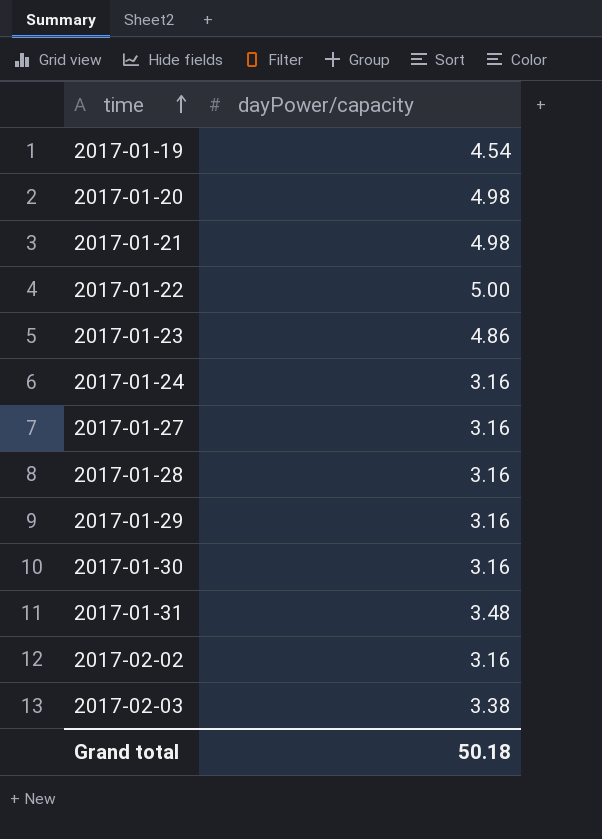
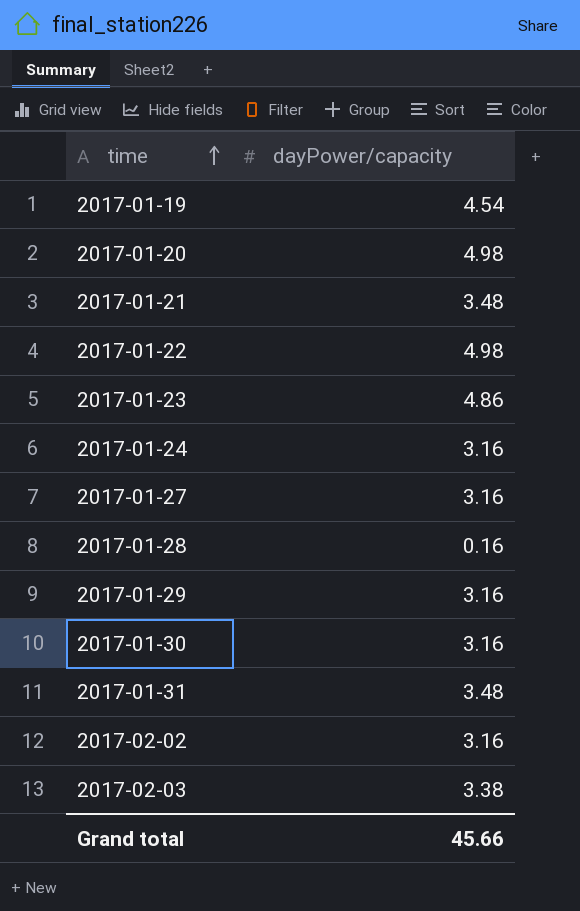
2017-01-21 | dayPower/capacity: 4.98 -> 3.48
2017-01-22 | dayPower/capacity: 5.00 -> 4.98
2017-01-28 | dayPower/capacity: 3.16 -> 0.16
Grand total | dayPower/capacity: 50.18 -> 45.66

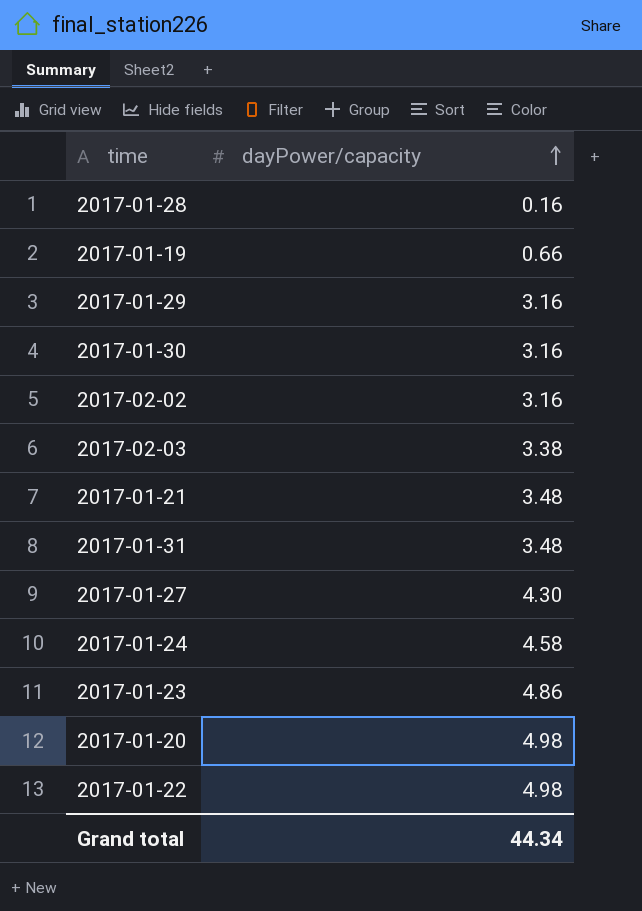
row order: time ascending -> dayPower/capacity ascending
2017-01-19 | dayPower/capacity: 4.54 -> 0.66
2017-01-27 | dayPower/capacity: 3.16 -> 4.30
2017-01-24 | dayPower/capacity: 3.16 -> 4.58
Grand total | dayPower/capacity: 45.66 -> 44.34

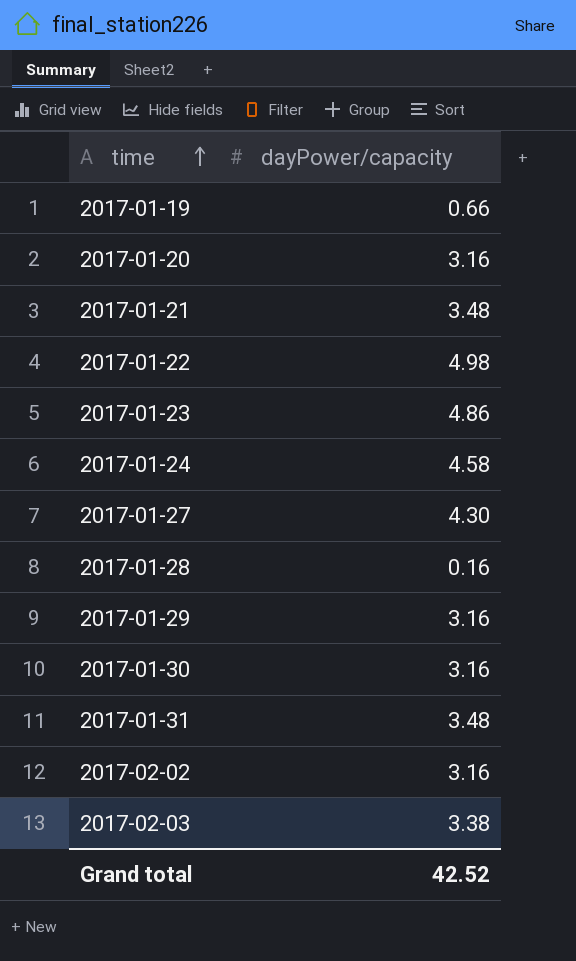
row order: dayPower/capacity ascending -> time ascending
2017-01-20 | dayPower/capacity: 4.98 -> 3.16
Grand total | dayPower/capacity: 44.34 -> 42.52

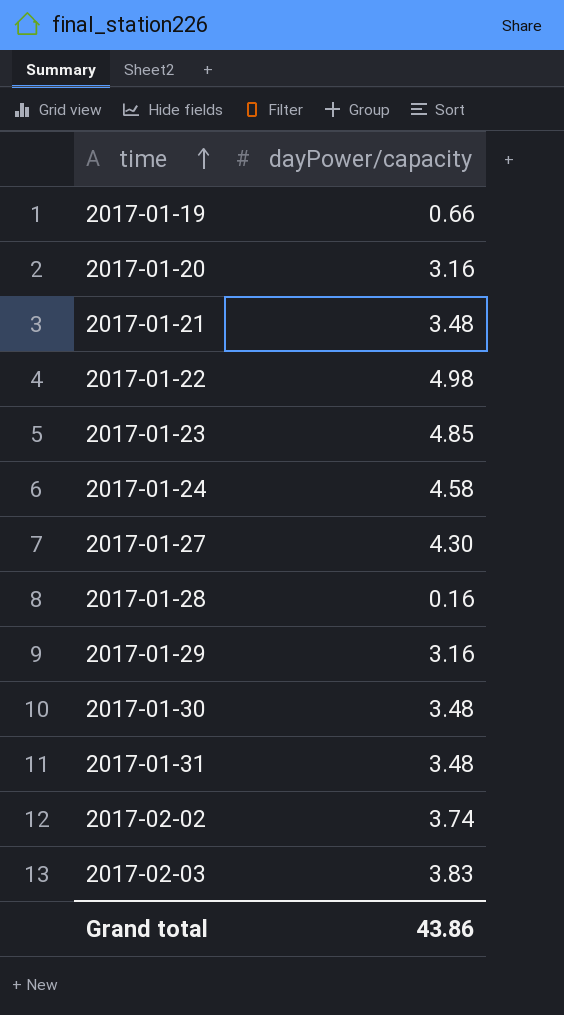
2017-01-23 | dayPower/capacity: 4.86 -> 4.85
2017-01-30 | dayPower/capacity: 3.16 -> 3.48
2017-02-02 | dayPower/capacity: 3.16 -> 3.74
2017-02-03 | dayPower/capacity: 3.38 -> 3.83
Grand total | dayPower/capacity: 42.52 -> 43.86

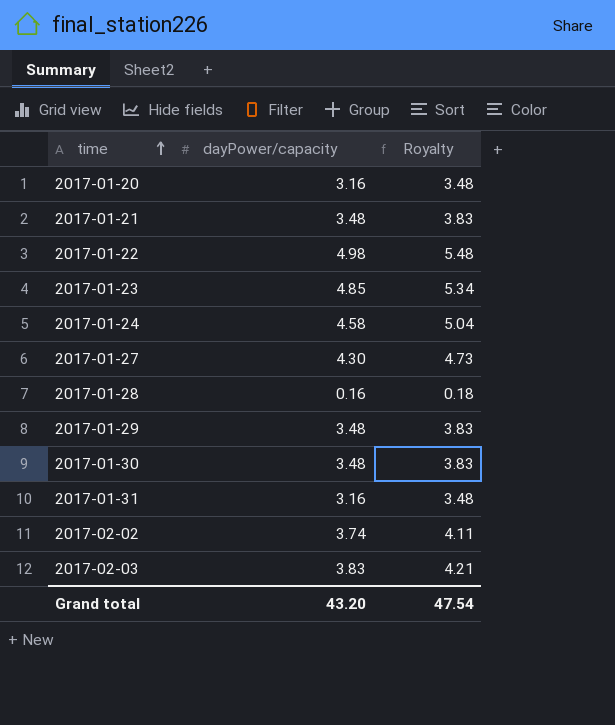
column Royalty | formula: none -> [dayPower/capacity] * 1.1
row 2017-01-19: 0.66 -> none
2017-01-29 | dayPower/capacity: 3.16 -> 3.48
2017-01-31 | dayPower/capacity: 3.48 -> 3.16
Grand total | dayPower/capacity: 43.86 -> 43.20

